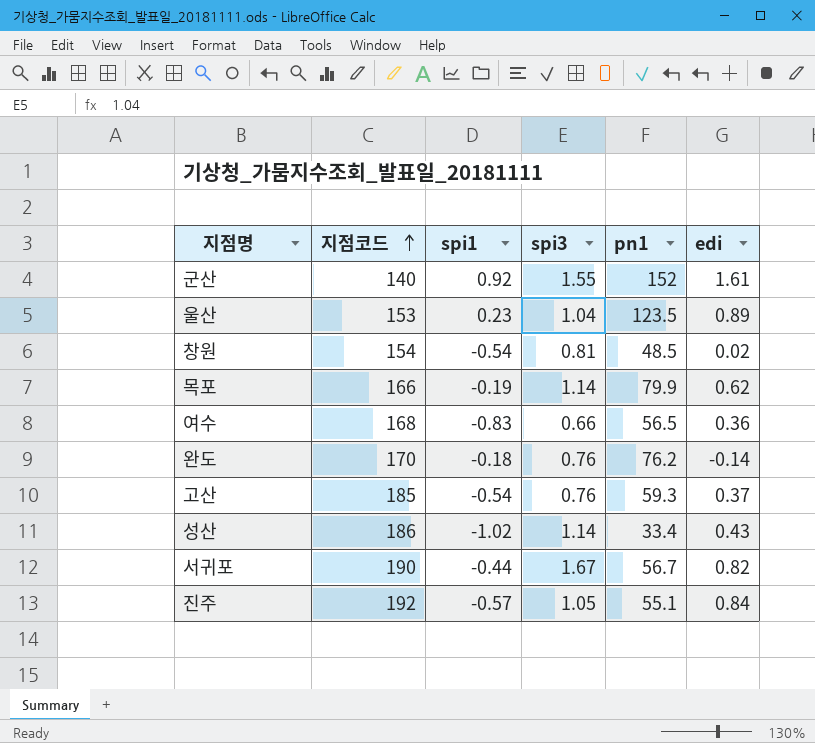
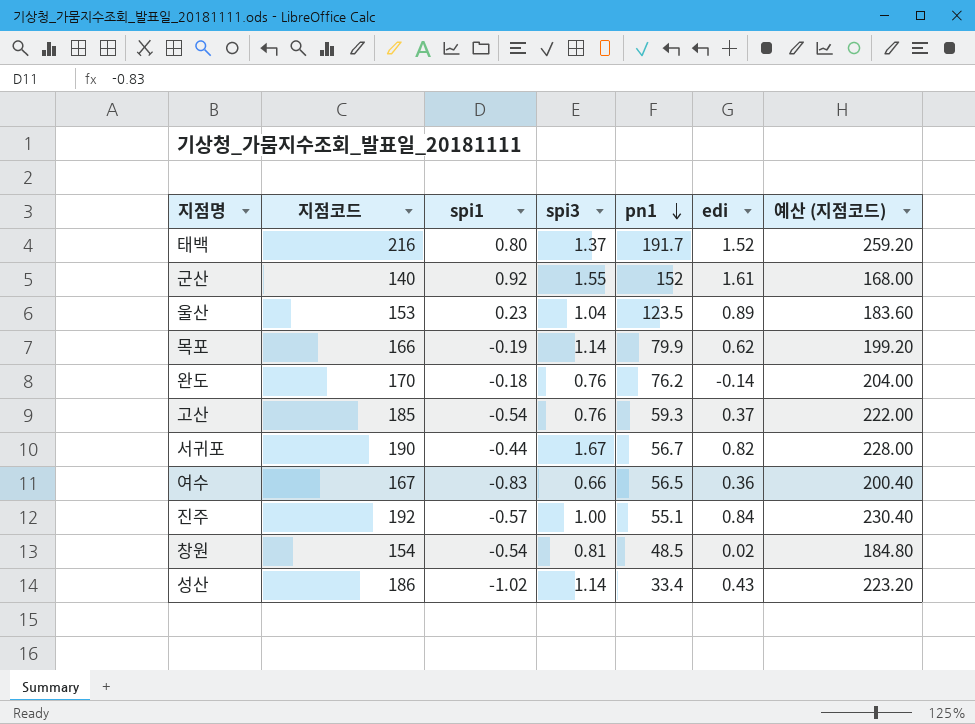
row order: 지점코드 ascending -> pn1 descending
column 예산 (지점코드) | formula: none -> [지점코드] * 1.2
row 태백: none -> 216 | 0.80 | 1.37 | 191.7 | 1.52 | 259.20
여수 | 지점코드: 168 -> 167
진주 | spi3: 1.05 -> 1.00

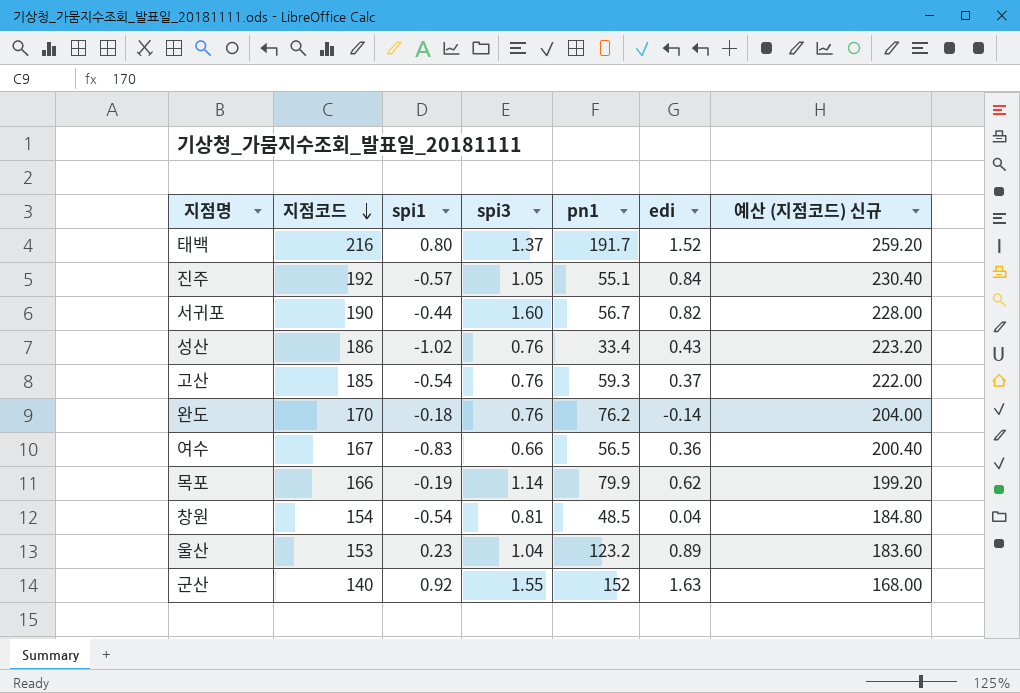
row order: pn1 descending -> 지점코드 descending
column name: 예산 (지점코드) -> 예산 (지점코드) 신규
진주 | spi3: 1.00 -> 1.05
서귀포 | spi3: 1.67 -> 1.60
성산 | spi3: 1.14 -> 0.76
창원 | edi: 0.02 -> 0.04
울산 | pn1: 123.5 -> 123.2
군산 | edi: 1.61 -> 1.63

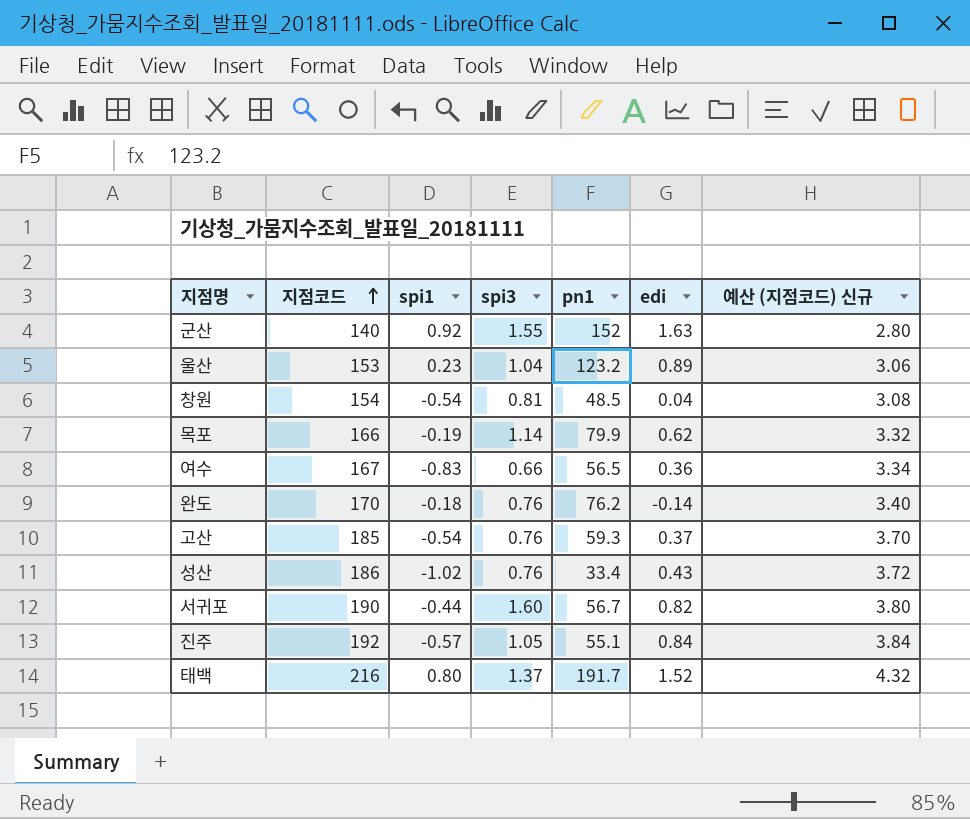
row order: 지점코드 descending -> 지점코드 ascending
column 예산 (지점코드) 신규 | formula: [지점코드] * 1.2 -> [지점코드] * 0.02

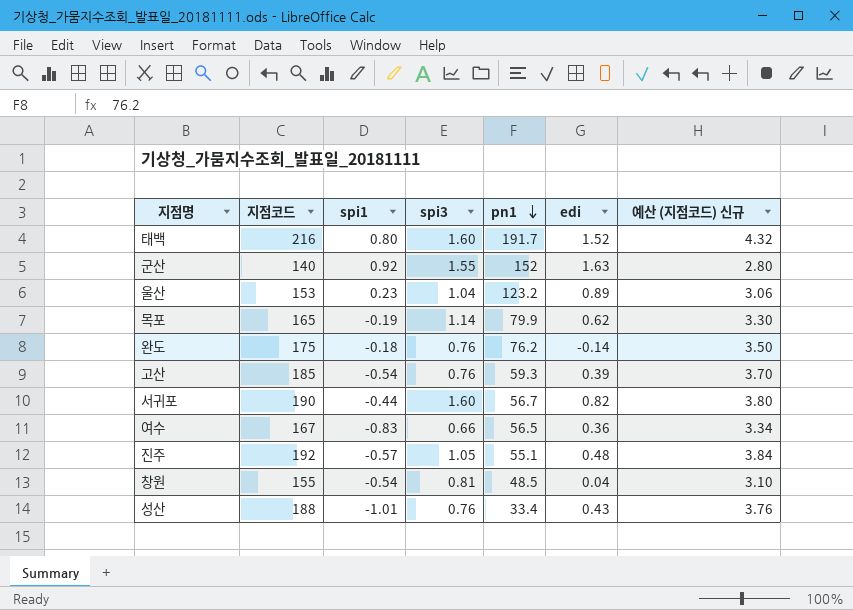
row order: 지점코드 ascending -> pn1 descending
태백 | spi3: 1.37 -> 1.60
목포 | 지점코드: 166 -> 165
목포 | 예산 (지점코드) 신규: 3.32 -> 3.30
완도 | 지점코드: 170 -> 175
완도 | 예산 (지점코드) 신규: 3.40 -> 3.50
고산 | edi: 0.37 -> 0.39
진주 | edi: 0.84 -> 0.48
창원 | 지점코드: 154 -> 155
창원 | 예산 (지점코드) 신규: 3.08 -> 3.10
성산 | 지점코드: 186 -> 188
성산 | spi1: -1.02 -> -1.01
성산 | 예산 (지점코드) 신규: 3.72 -> 3.76

